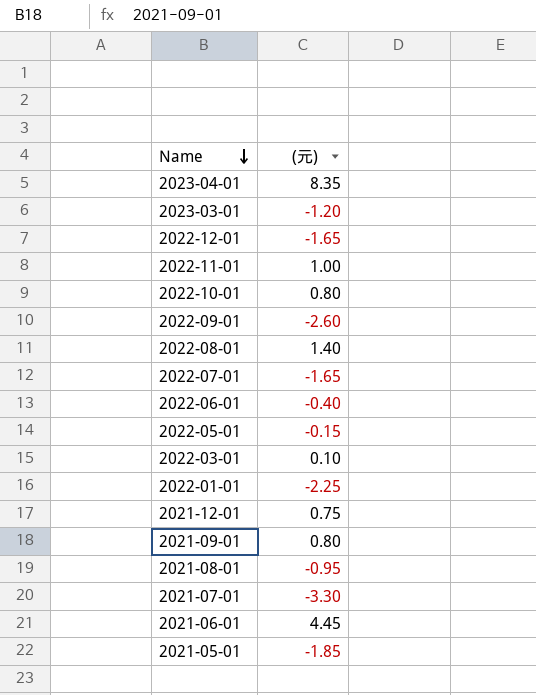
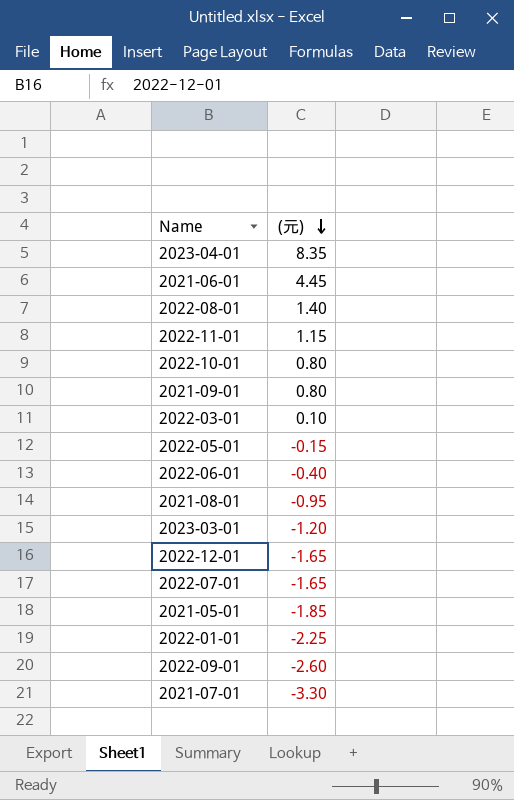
row order: Name descending -> (元) descending
row 2021-12-01: 0.75 -> none
2022-11-01 | (元): 1.00 -> 1.15

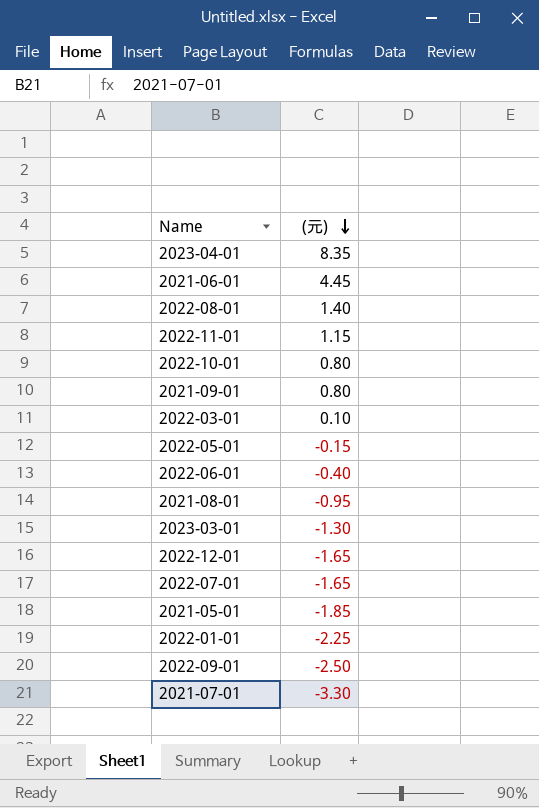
2023-03-01 | (元): -1.20 -> -1.30
2022-09-01 | (元): -2.60 -> -2.50

